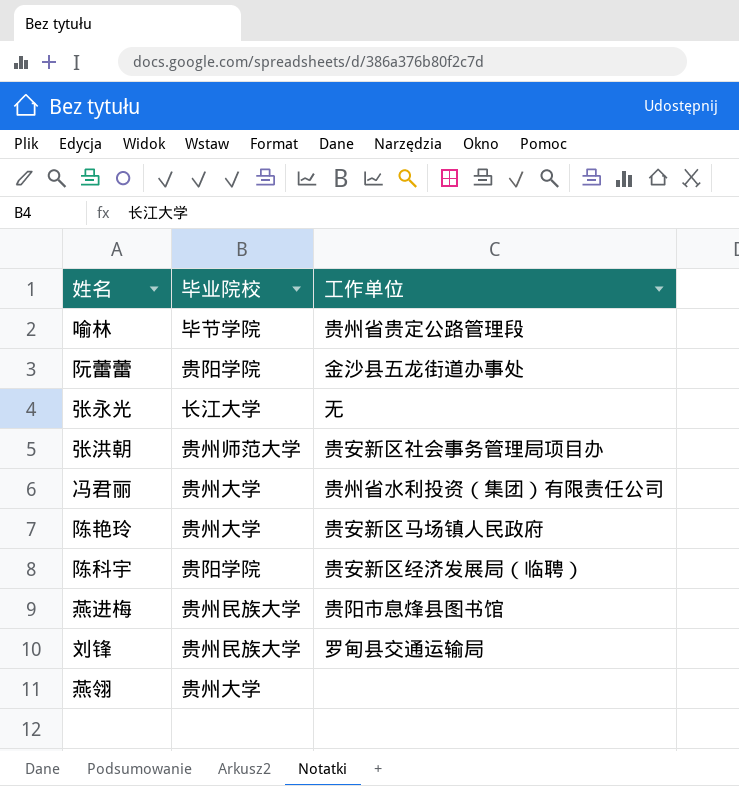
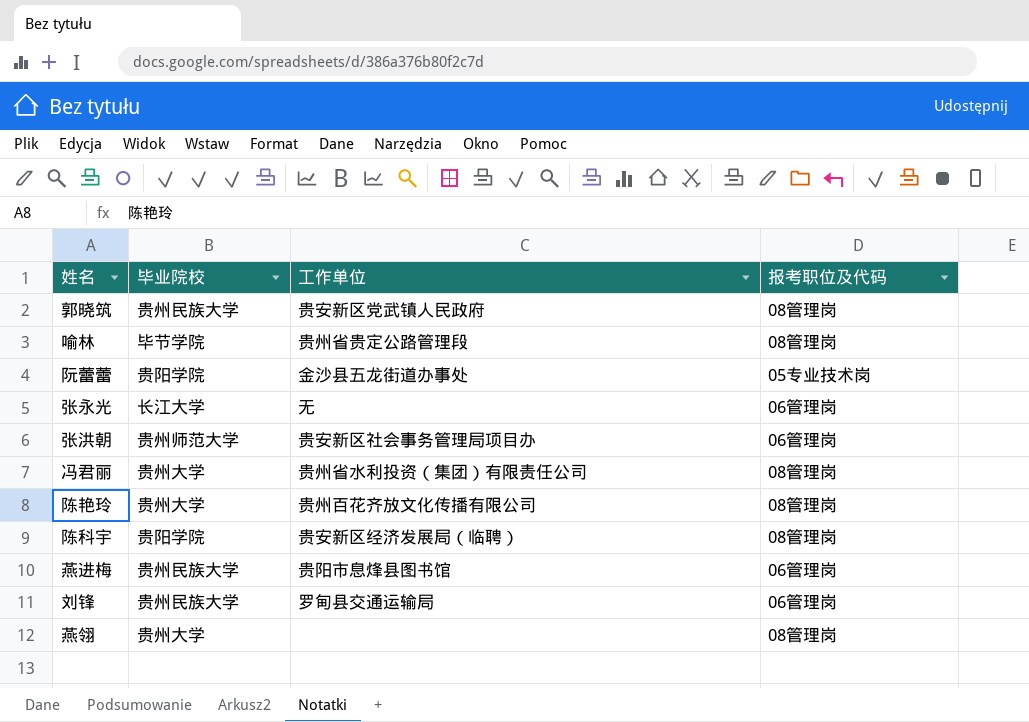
column 报考职位及代码 | position: none -> 4
row 郭晓筑: none -> 贵州民族大学 | 贵安新区党武镇人民政府 | 08管理岗
陈艳玲 | 工作单位: 贵安新区马场镇人民政府 -> 贵州百花齐放文化传播有限公司

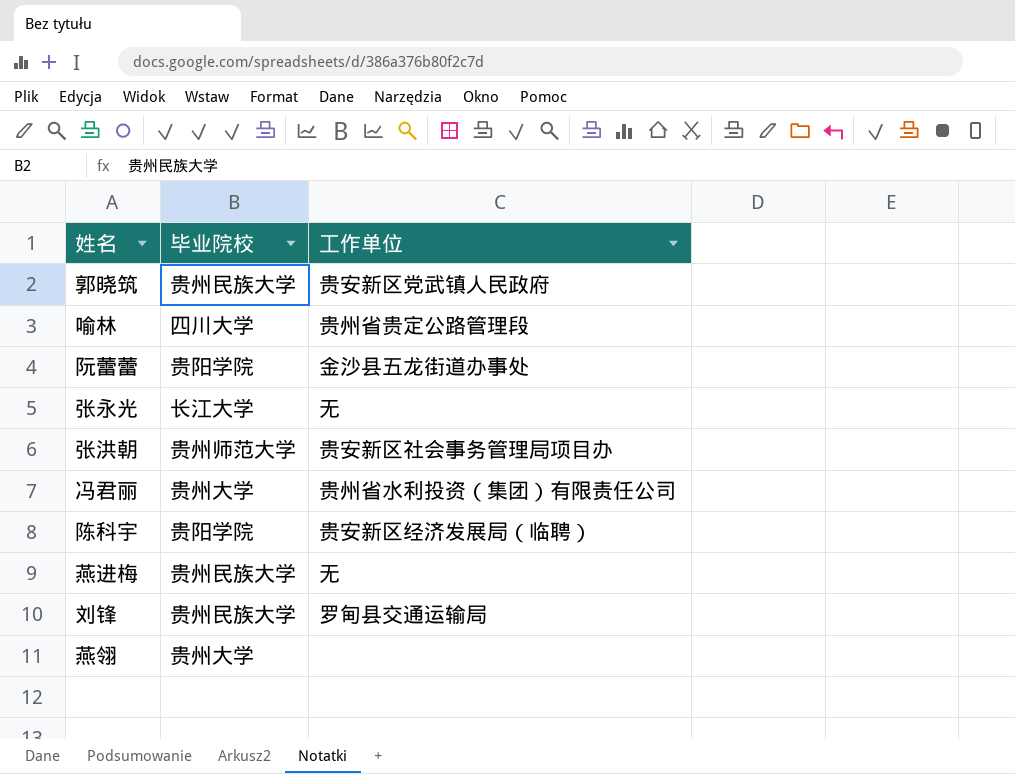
column 报考职位及代码 | position: 4 -> none
row 陈艳玲: 贵州大学 | 贵州百花齐放文化传播有限公司 | 08管理岗 -> none
喻林 | 毕业院校: 毕节学院 -> 四川大学
燕进梅 | 工作单位: 贵阳市息烽县图书馆 -> 无

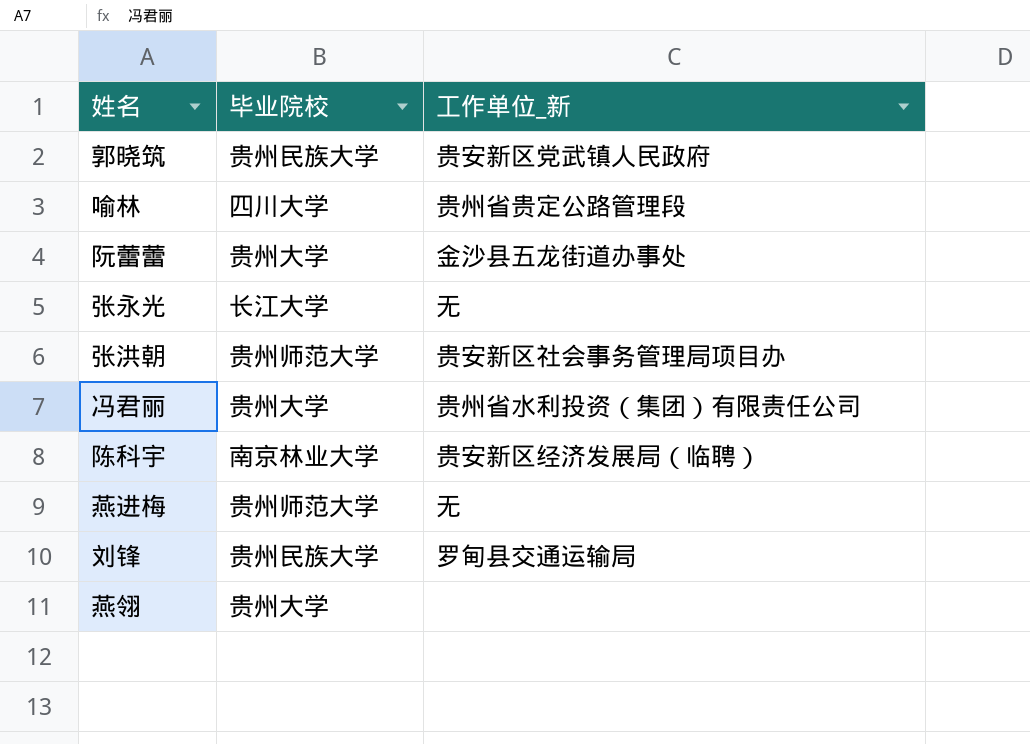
column name: 工作单位 -> 工作单位_新
阮蕾蕾 | 毕业院校: 贵阳学院 -> 贵州大学
陈科宇 | 毕业院校: 贵阳学院 -> 南京林业大学
燕进梅 | 毕业院校: 贵州民族大学 -> 贵州师范大学

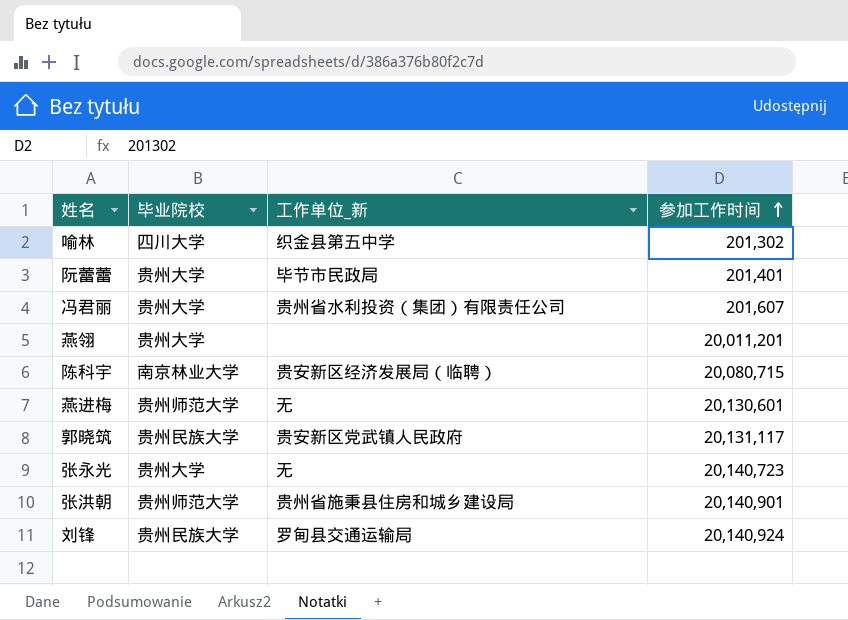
row order: none -> 参加工作时间 ascending
column 参加工作时间 | position: none -> 4
喻林 | 工作单位_新: 贵州省贵定公路管理段 -> 织金县第五中学
阮蕾蕾 | 工作单位_新: 金沙县五龙街道办事处 -> 毕节市民政局
张永光 | 毕业院校: 长江大学 -> 贵州大学
张洪朝 | 工作单位_新: 贵安新区社会事务管理局项目办 -> 贵州省施秉县住房和城乡建设局

